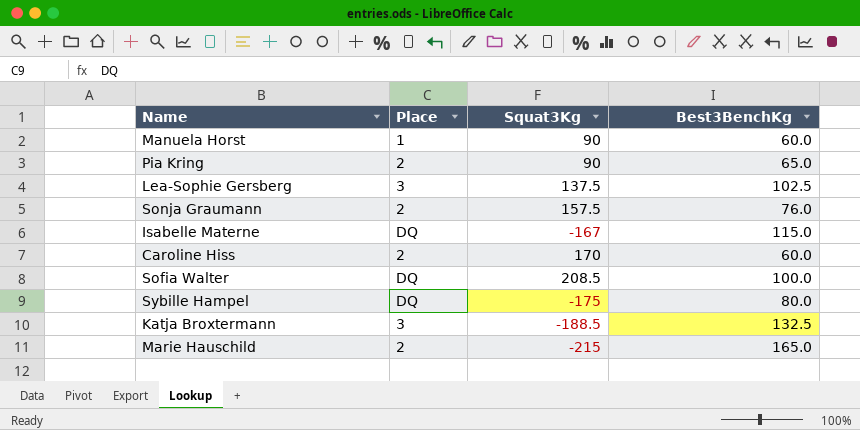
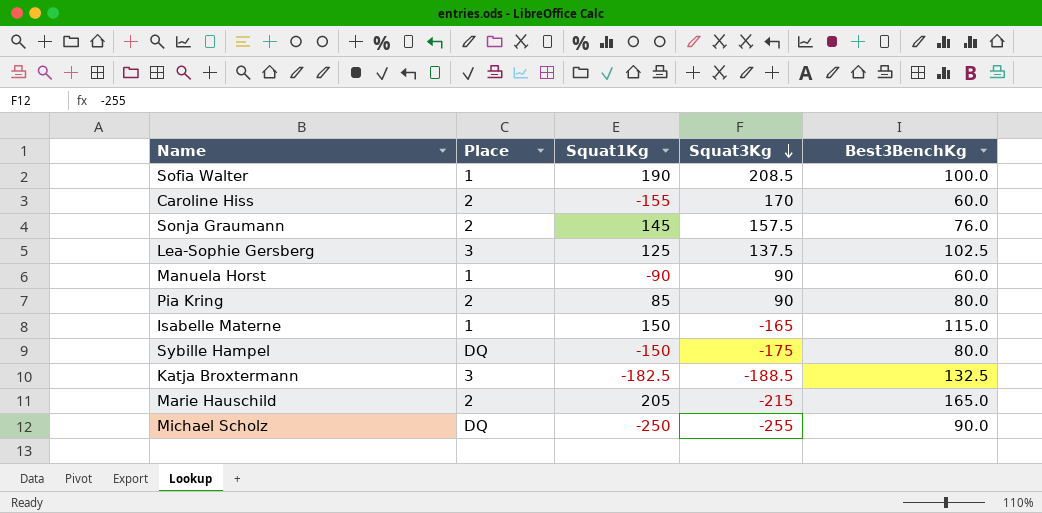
row order: none -> Squat3Kg descending
column Squat1Kg | position: none -> 3
Sofia Walter | Place: DQ -> 1
Pia Kring | Best3BenchKg: 65.0 -> 80.0
Isabelle Materne | Place: DQ -> 1
Isabelle Materne | Squat3Kg: -167 -> -165
row Michael Scholz: none -> DQ | -250 | -255 | 90.0

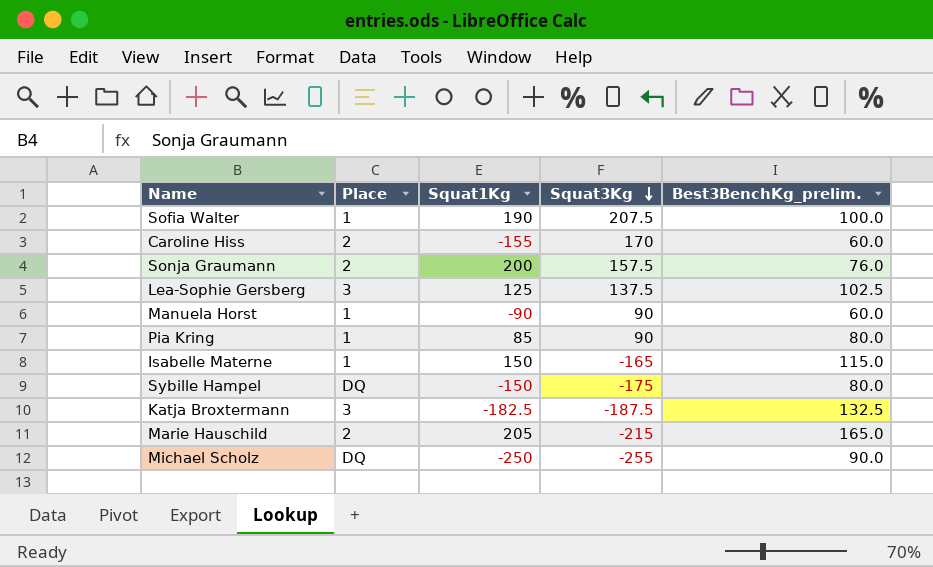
column name: Best3BenchKg -> Best3BenchKg_prelim.
Sofia Walter | Squat3Kg: 208.5 -> 207.5
Sonja Graumann | Squat1Kg: 145 -> 200
Pia Kring | Place: 2 -> 1
Katja Broxtermann | Squat3Kg: -188.5 -> -187.5

